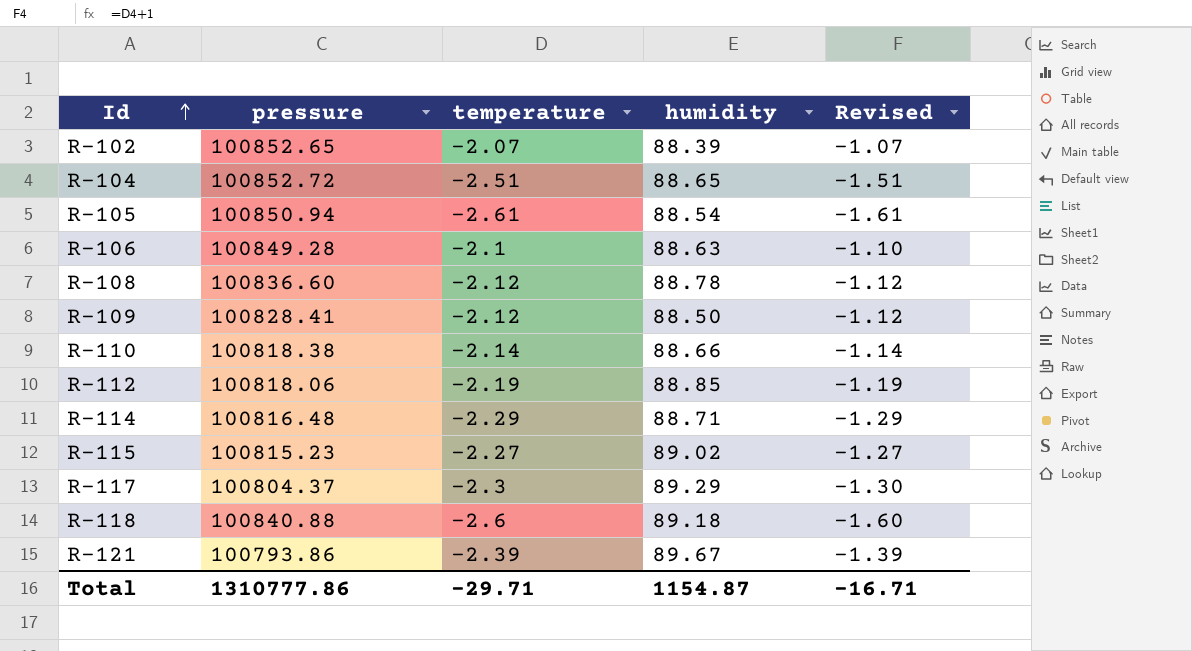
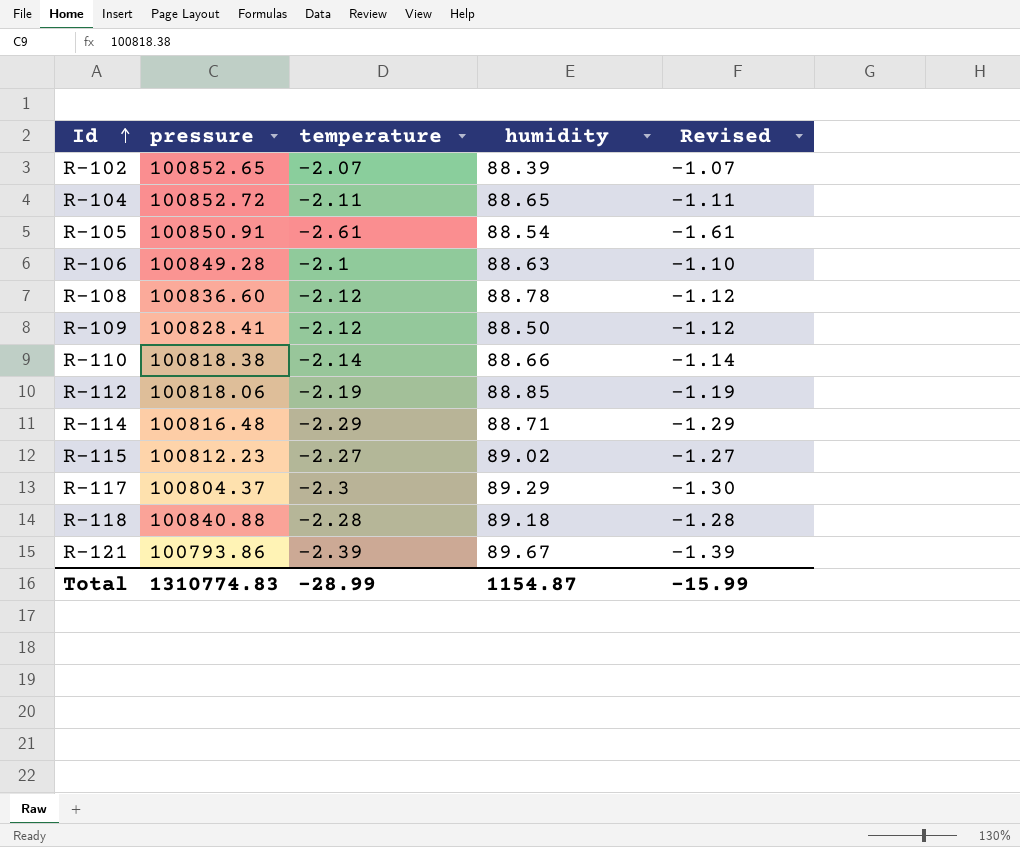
R-104 | temperature: -2.51 -> -2.11
R-104 | Revised: -1.51 -> -1.11
R-105 | pressure: 100850.94 -> 100850.91
R-115 | pressure: 100815.23 -> 100812.23
R-118 | temperature: -2.6 -> -2.28
R-118 | Revised: -1.60 -> -1.28
Total | pressure: 1310777.86 -> 1310774.83
Total | temperature: -29.71 -> -28.99
Total | Revised: -16.71 -> -15.99

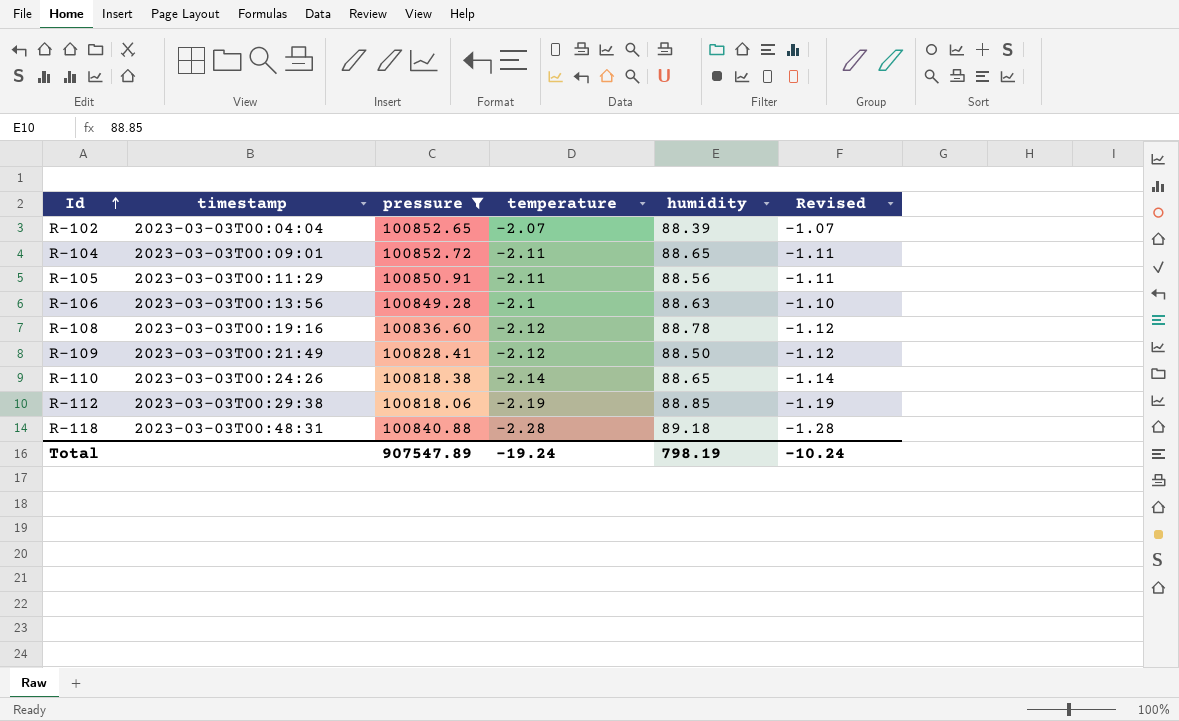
filter: none -> pressure >= 100818.06
column timestamp | position: none -> 2
R-105 | temperature: -2.61 -> -2.11
R-105 | humidity: 88.54 -> 88.56
R-105 | Revised: -1.61 -> -1.11
R-110 | humidity: 88.66 -> 88.65
Total | pressure: 1310774.83 -> 907547.89
Total | temperature: -28.99 -> -19.24
Total | humidity: 1154.87 -> 798.19
Total | Revised: -15.99 -> -10.24

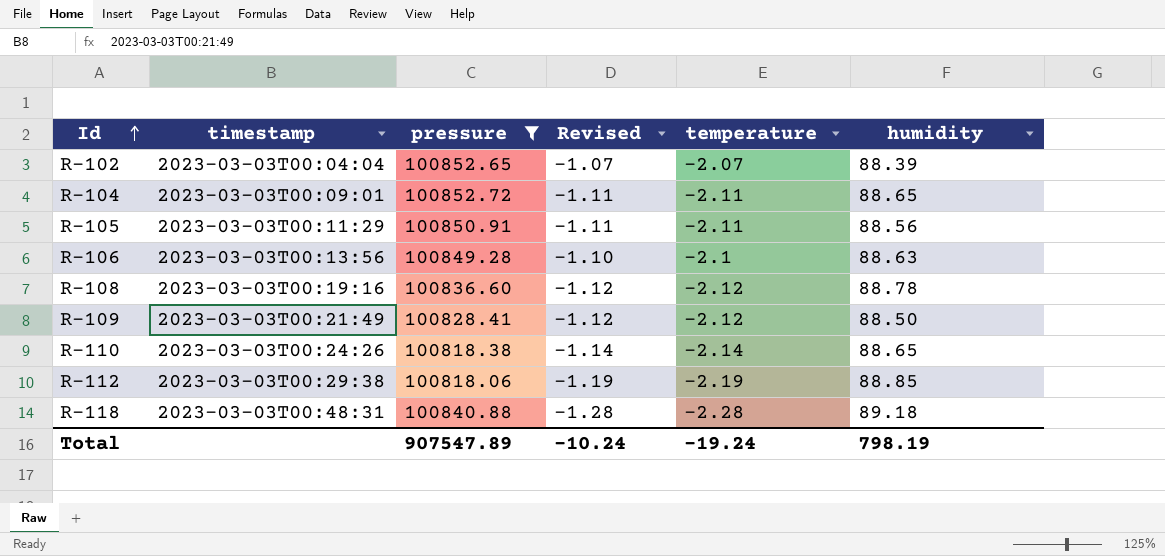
column Revised | position: 6 -> 4

